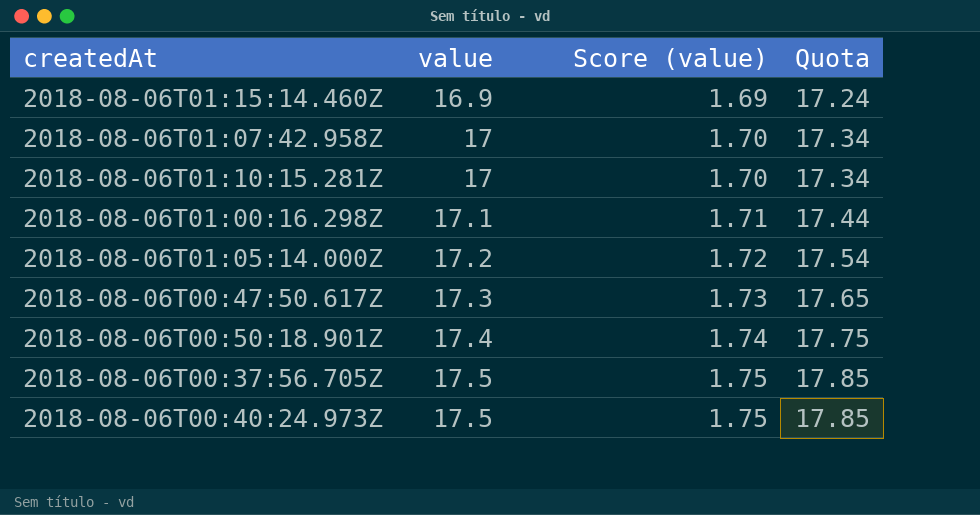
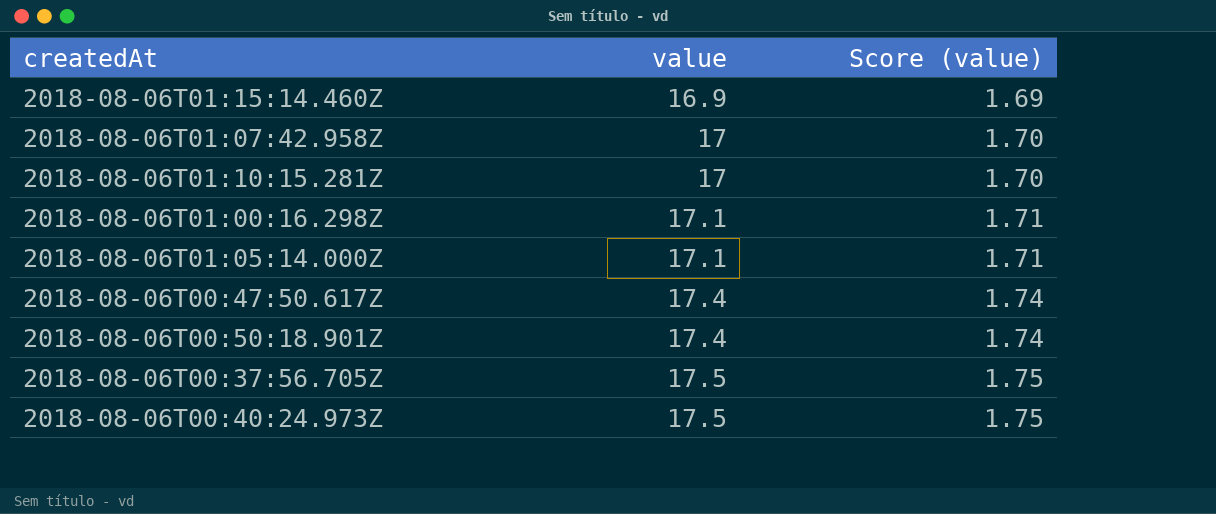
column Quota | formula: [value] * 1.02 -> none
2018-08-06T01:05:14.000Z | value: 17.2 -> 17.1
2018-08-06T01:05:14.000Z | Score (value): 1.72 -> 1.71
2018-08-06T00:47:50.617Z | value: 17.3 -> 17.4
2018-08-06T00:47:50.617Z | Score (value): 1.73 -> 1.74

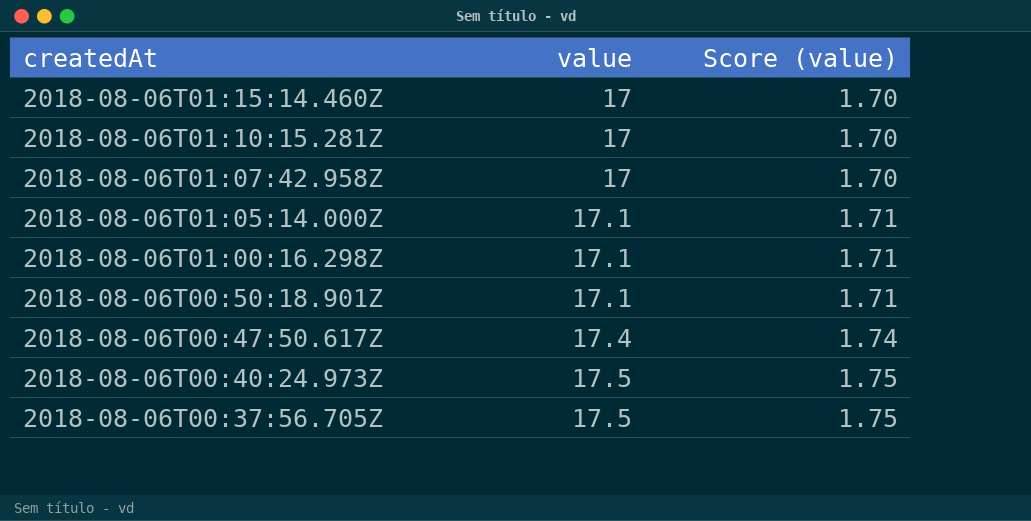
row order: value ascending -> createdAt descending
2018-08-06T01:15:14.460Z | value: 16.9 -> 17
2018-08-06T01:15:14.460Z | Score (value): 1.69 -> 1.70
2018-08-06T00:50:18.901Z | value: 17.4 -> 17.1
2018-08-06T00:50:18.901Z | Score (value): 1.74 -> 1.71

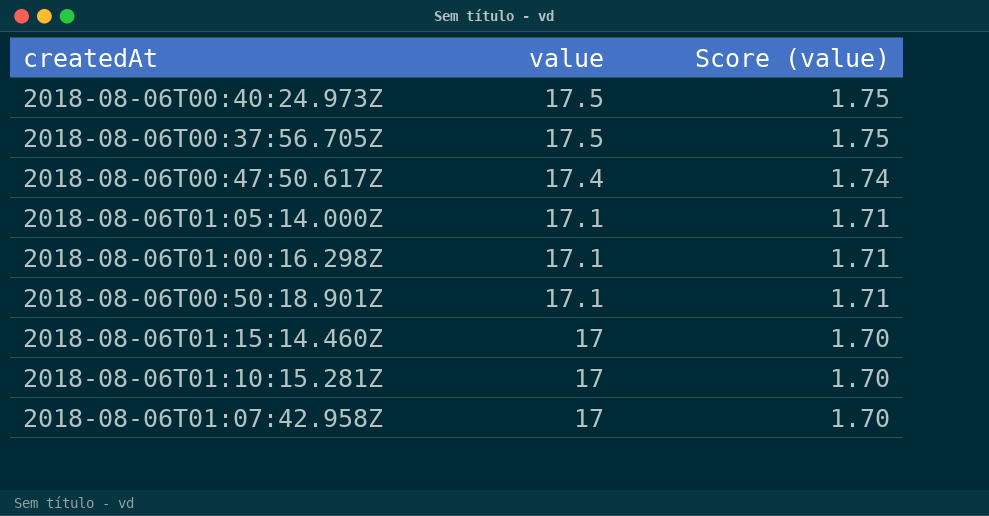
row order: createdAt descending -> value descending

